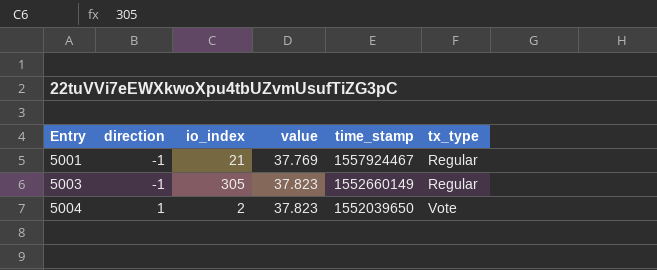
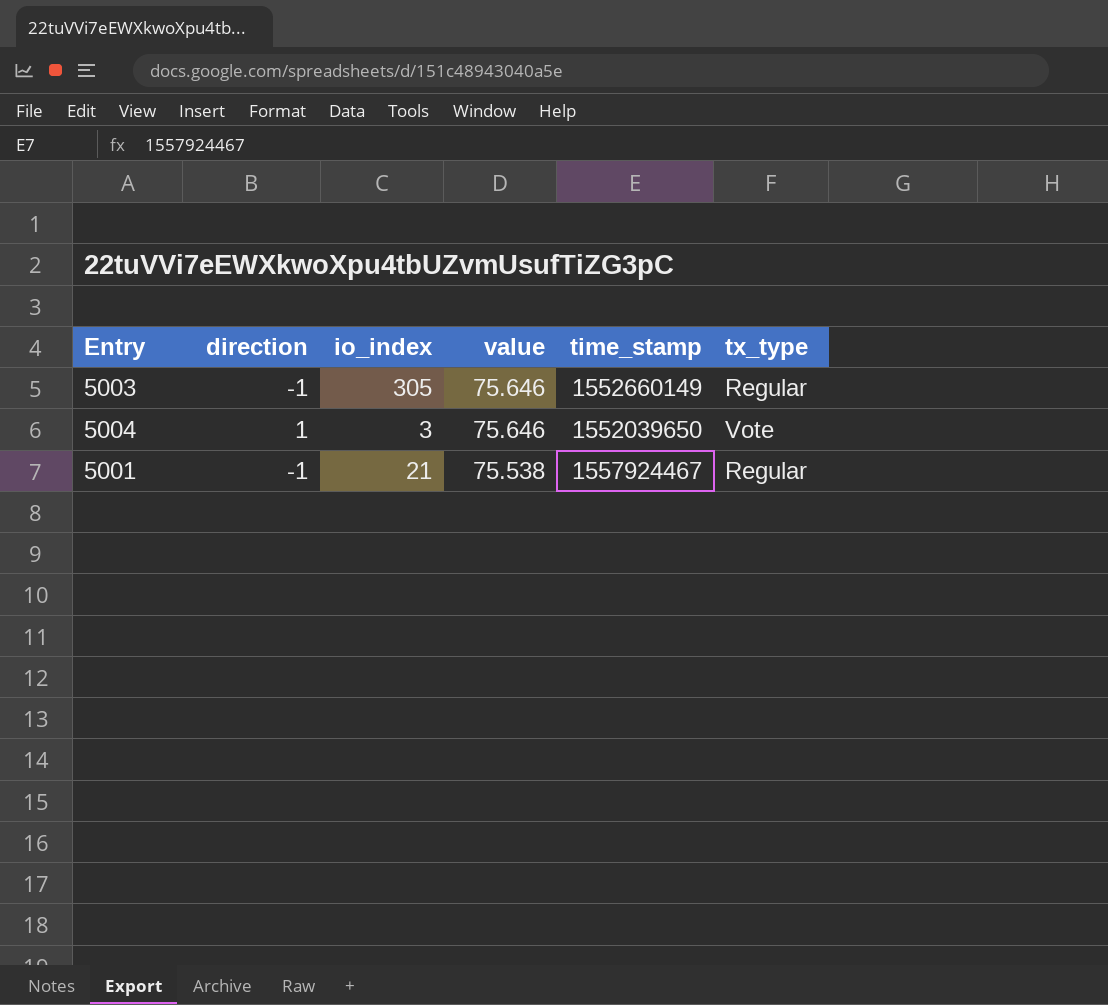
row order: Entry ascending -> value descending
5003 | value: 37.823 -> 75.646
5004 | io_index: 2 -> 3
5004 | value: 37.823 -> 75.646
5001 | value: 37.769 -> 75.538

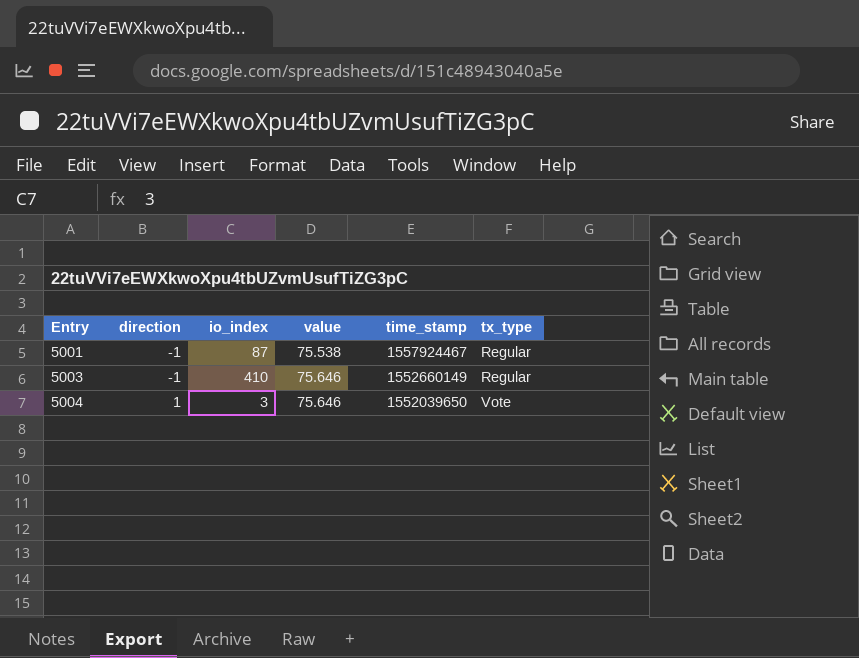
row order: value descending -> Entry ascending
5001 | io_index: 21 -> 87
5003 | io_index: 305 -> 410

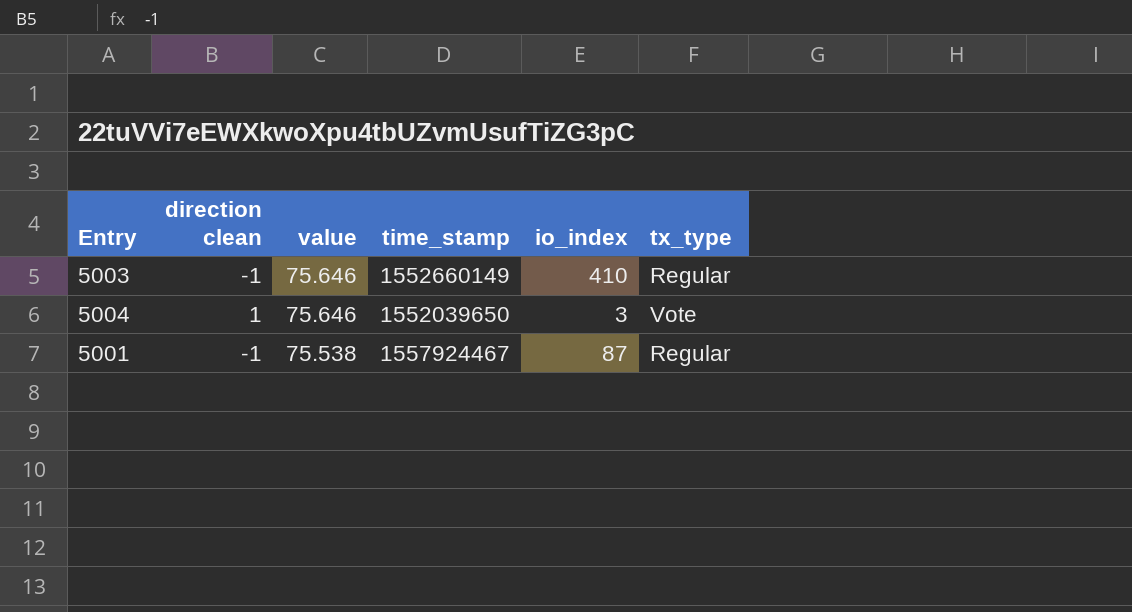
row order: Entry ascending -> value descending
column name: direction -> direction clean
column io_index | position: 3 -> 5

